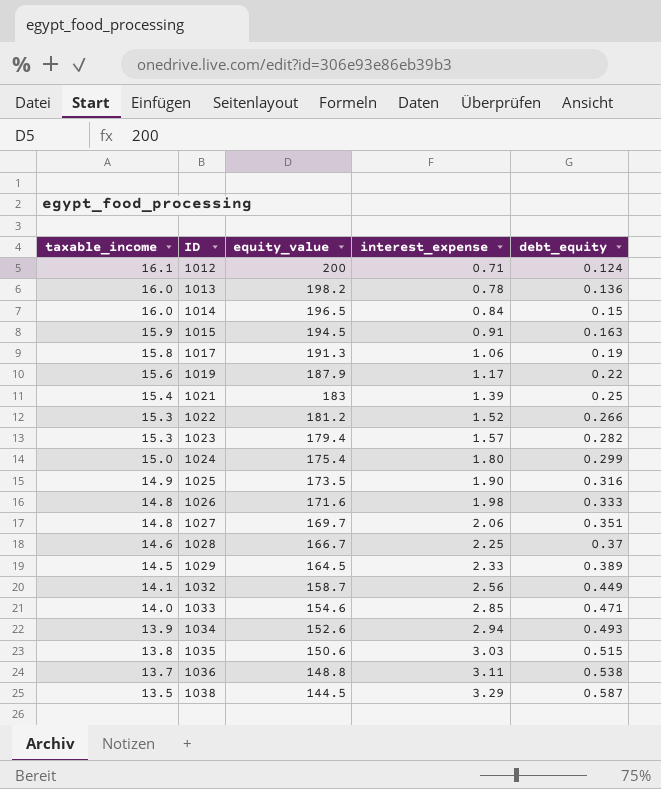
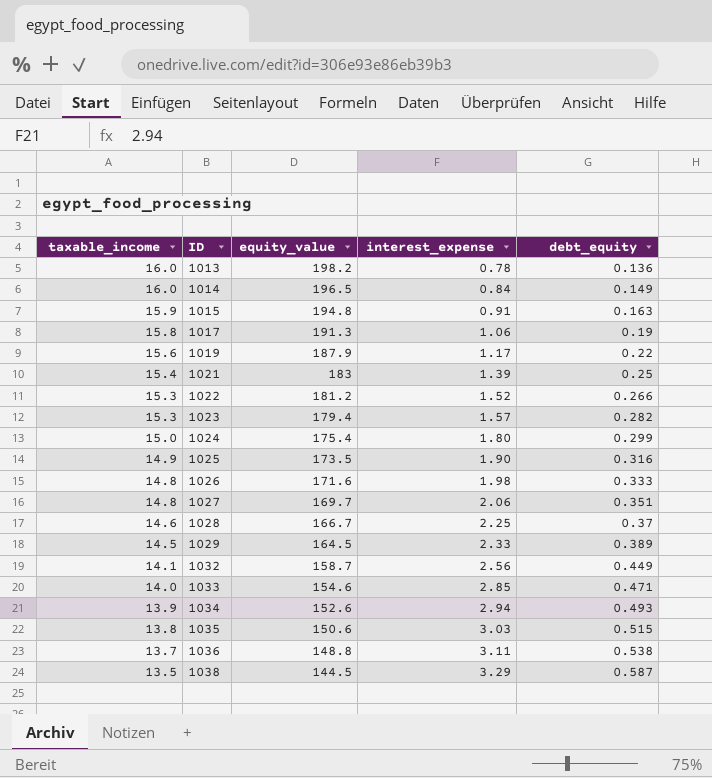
row 1012: 16.1 | 200 | 0.71 | 0.124 -> none
1014 | debt_equity: 0.15 -> 0.149
1015 | equity_value: 194.5 -> 194.8

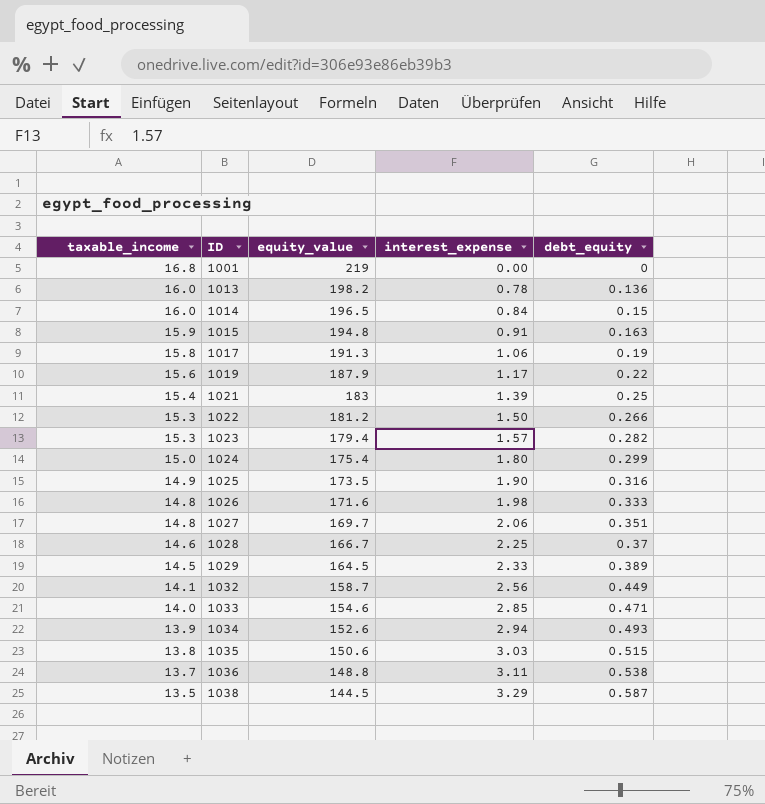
row 1001: none -> 16.8 | 219 | 0.00 | 0
1014 | debt_equity: 0.149 -> 0.15
1022 | interest_expense: 1.52 -> 1.50

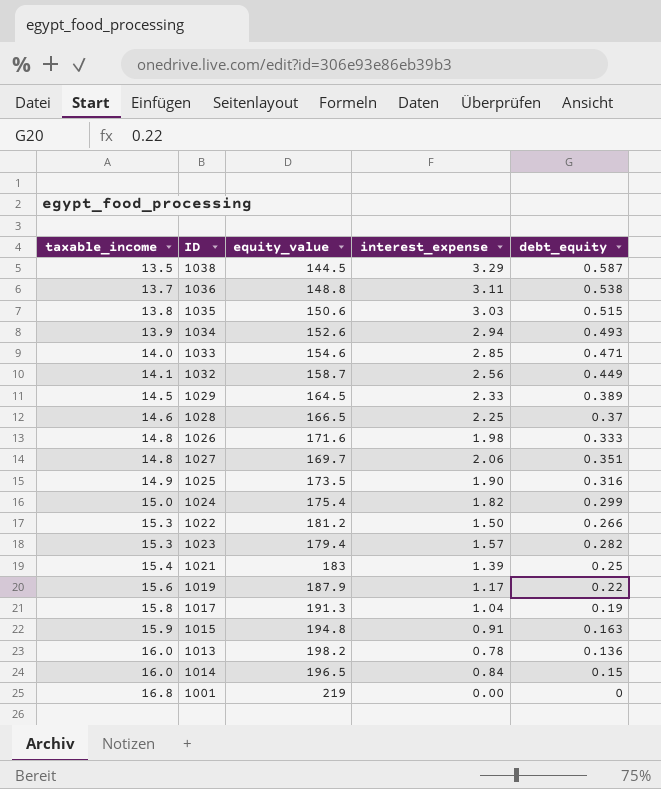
row order: taxable_income descending -> taxable_income ascending
1028 | equity_value: 166.7 -> 166.5
1024 | interest_expense: 1.80 -> 1.82
1017 | interest_expense: 1.06 -> 1.04

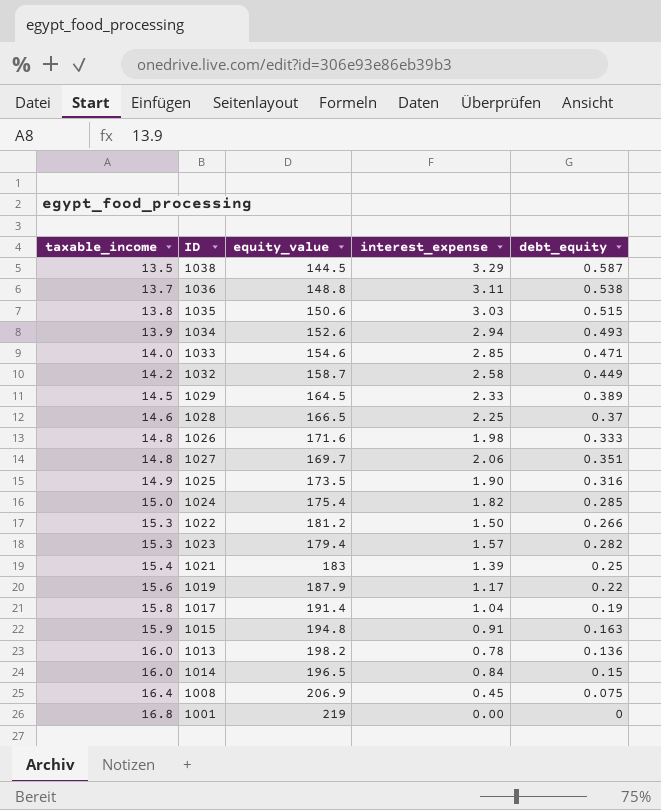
1032 | taxable_income: 14.1 -> 14.2
1032 | interest_expense: 2.56 -> 2.58
1024 | debt_equity: 0.299 -> 0.285
1017 | equity_value: 191.3 -> 191.4
row 1008: none -> 16.4 | 206.9 | 0.45 | 0.075

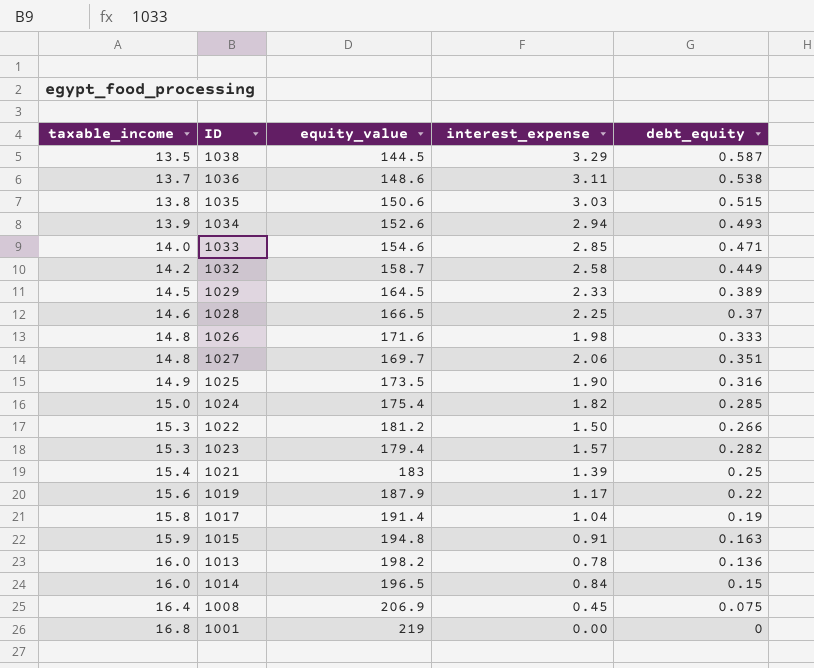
1036 | equity_value: 148.8 -> 148.6

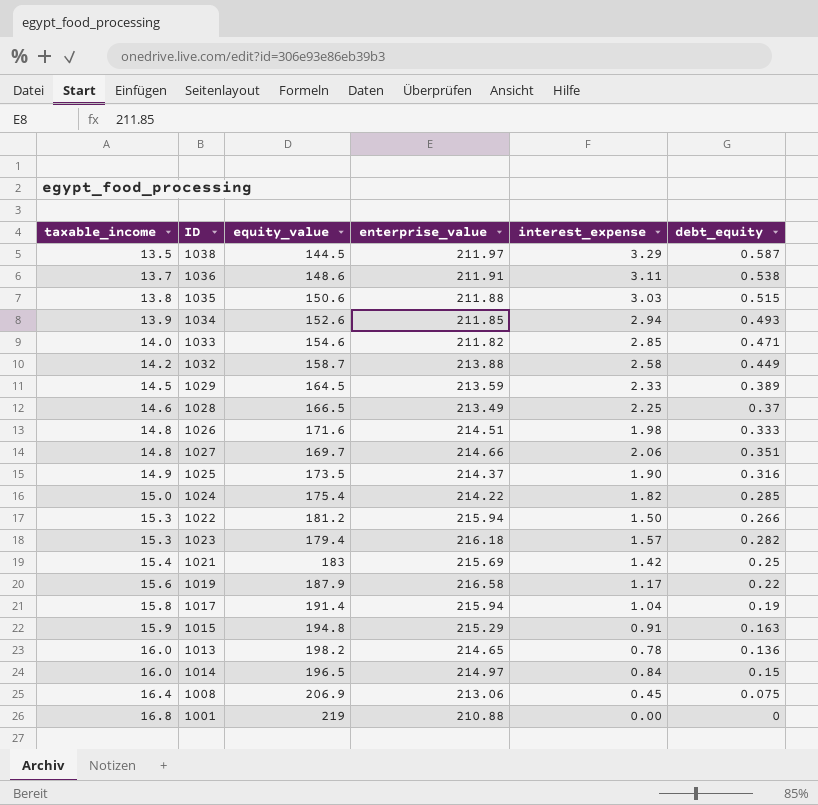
column enterprise_value | position: none -> 4
1021 | interest_expense: 1.39 -> 1.42

